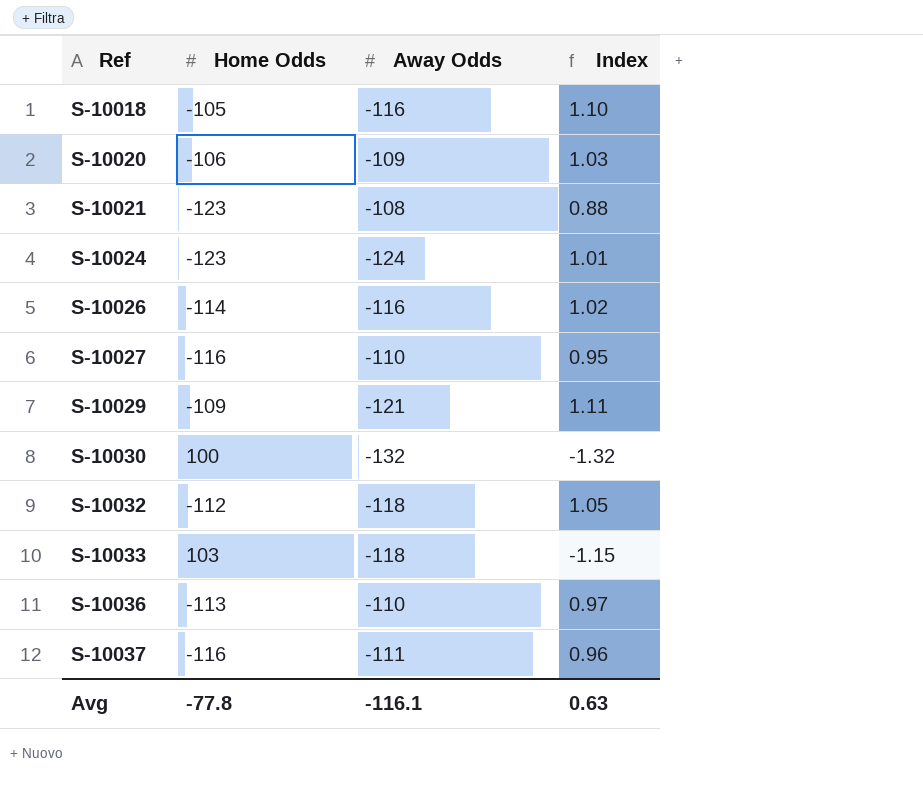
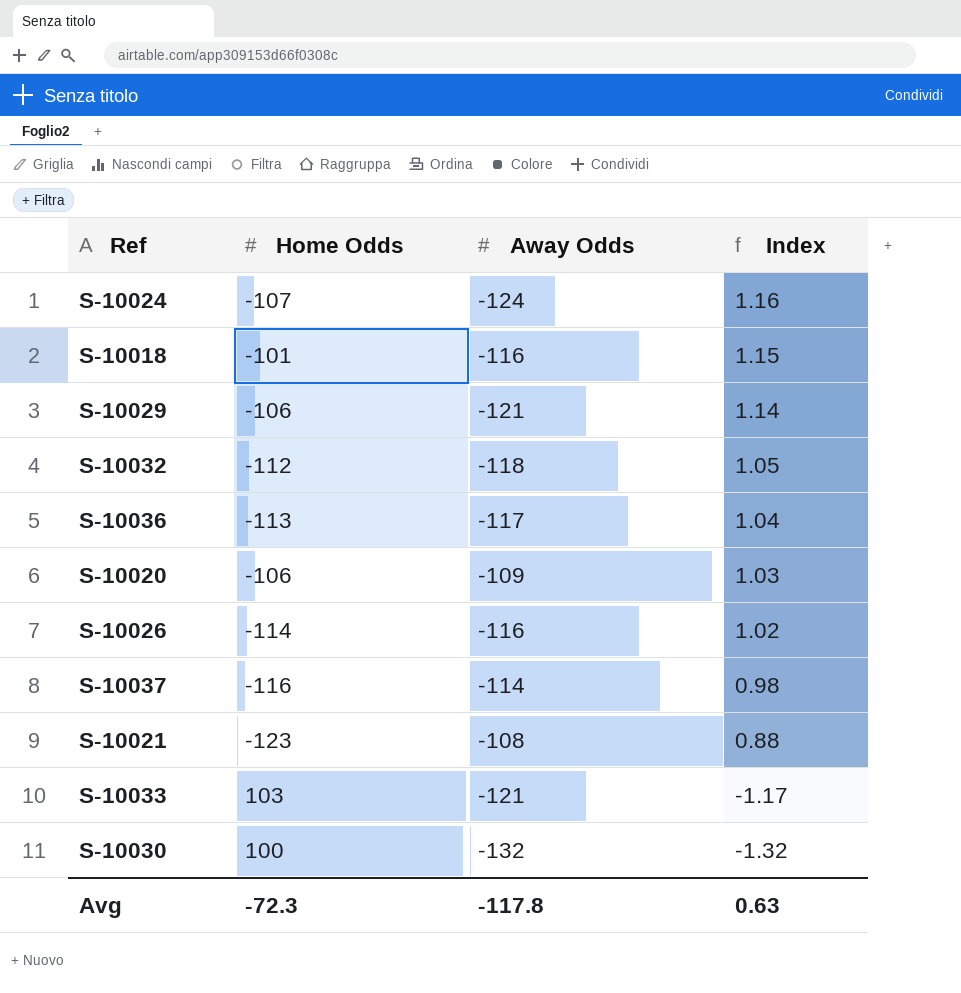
row order: Ref ascending -> Index descending
row S-10027: -116 | -110 | 0.95 -> none
S-10024 | Home Odds: -123 -> -107
S-10024 | Index: 1.01 -> 1.16
S-10018 | Home Odds: -105 -> -101
S-10018 | Index: 1.10 -> 1.15
S-10029 | Home Odds: -109 -> -106
S-10029 | Index: 1.11 -> 1.14
S-10036 | Away Odds: -110 -> -117
S-10036 | Index: 0.97 -> 1.04
S-10037 | Away Odds: -111 -> -114
S-10037 | Index: 0.96 -> 0.98
S-10033 | Away Odds: -118 -> -121
S-10033 | Index: -1.15 -> -1.17
Avg | Home Odds: -77.8 -> -72.3
Avg | Away Odds: -116.1 -> -117.8

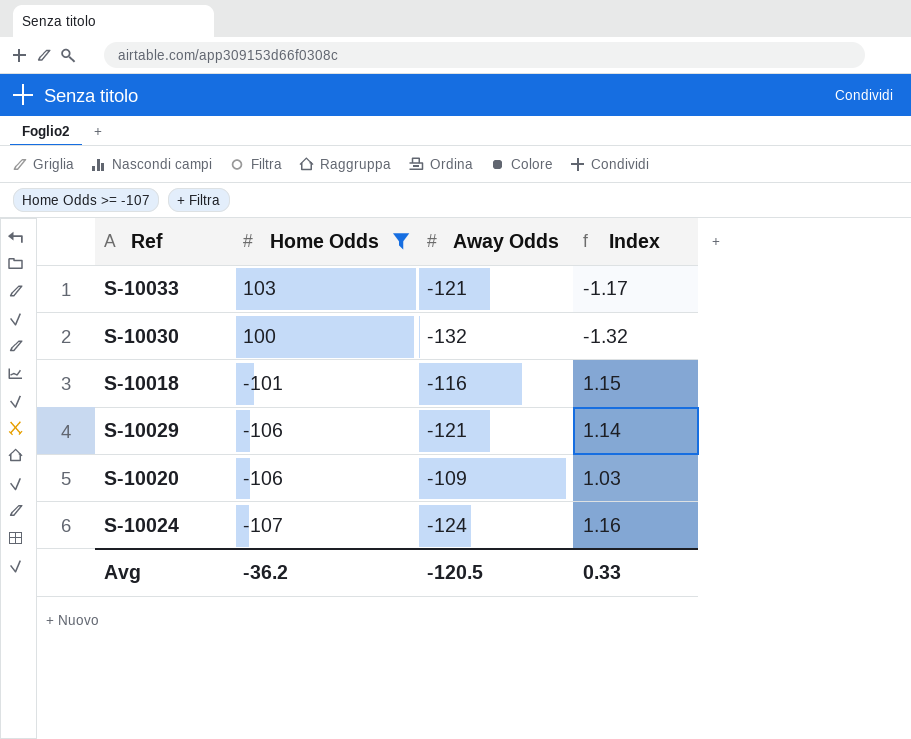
filter: none -> Home Odds >= -107
row order: Index descending -> Home Odds descending
Avg | Home Odds: -72.3 -> -36.2
Avg | Away Odds: -117.8 -> -120.5
Avg | Index: 0.63 -> 0.33

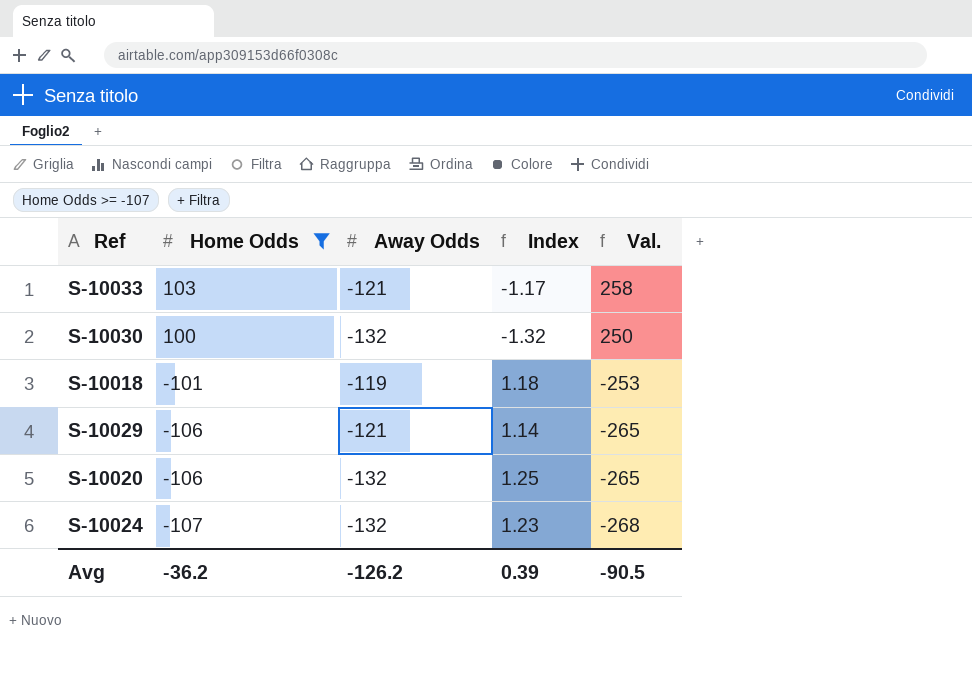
column Val. | formula: none -> [Home Odds] * 2.5
S-10018 | Away Odds: -116 -> -119
S-10018 | Index: 1.15 -> 1.18
S-10020 | Away Odds: -109 -> -132
S-10020 | Index: 1.03 -> 1.25
S-10024 | Away Odds: -124 -> -132
S-10024 | Index: 1.16 -> 1.23
Avg | Away Odds: -120.5 -> -126.2
Avg | Index: 0.33 -> 0.39

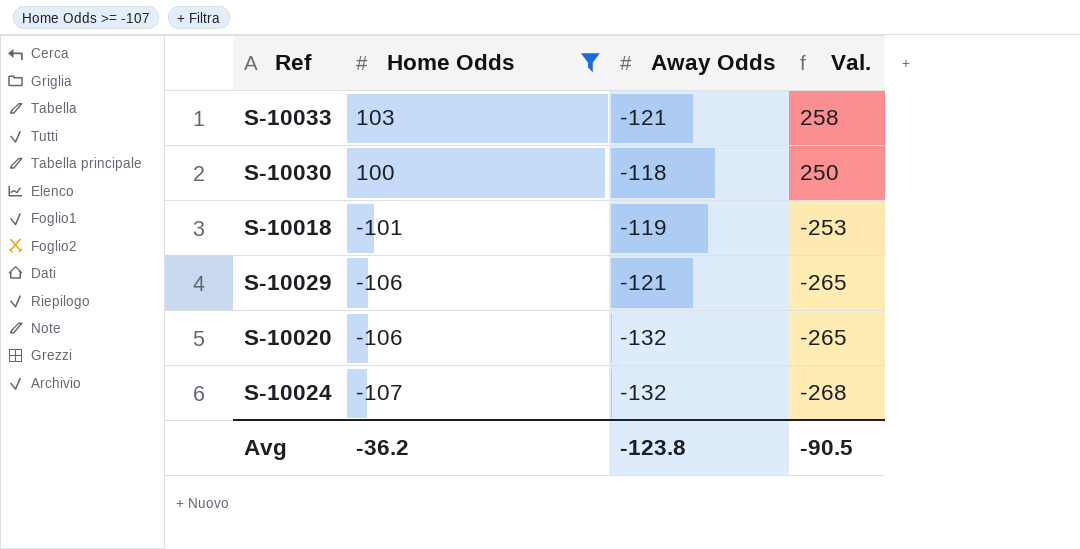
column Index | formula: [Away Odds] / [Home Odds] -> none
S-10030 | Away Odds: -132 -> -118
Avg | Away Odds: -126.2 -> -123.8

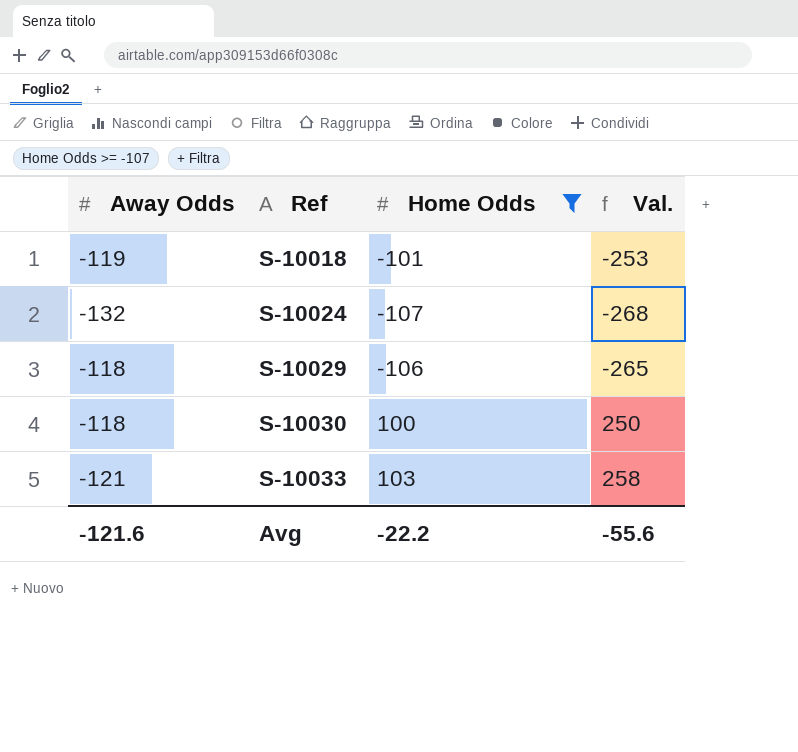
row order: Home Odds descending -> Ref ascending
column Away Odds | position: 3 -> 1
row S-10020: -106 | -132 | -265 -> none
S-10029 | Away Odds: -121 -> -118
Avg | Away Odds: -123.8 -> -121.6
Avg | Home Odds: -36.2 -> -22.2
Avg | Val.: -90.5 -> -55.6

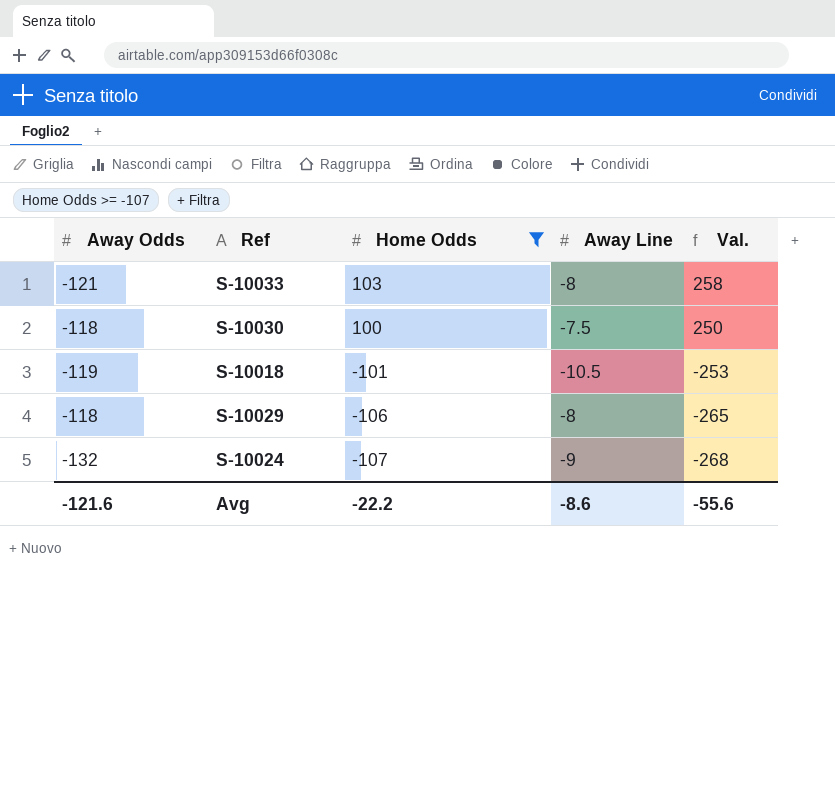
row order: Ref ascending -> Home Odds descending
column Away Line | position: none -> 4

